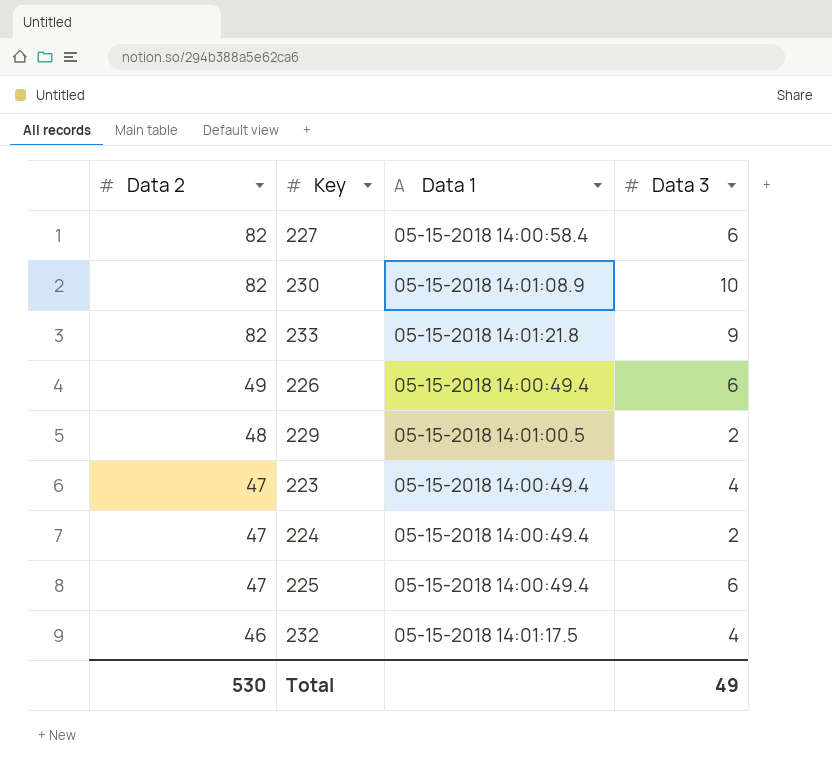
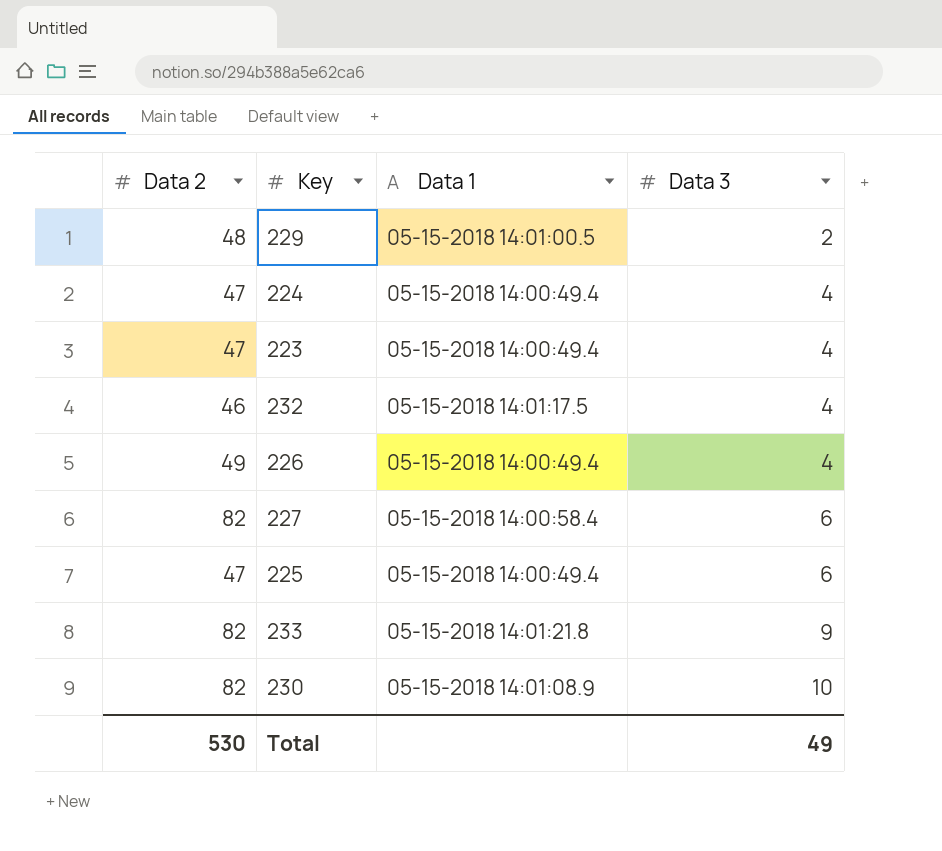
row order: Data 2 descending -> Data 3 ascending
224 | Data 3: 2 -> 4
226 | Data 3: 6 -> 4

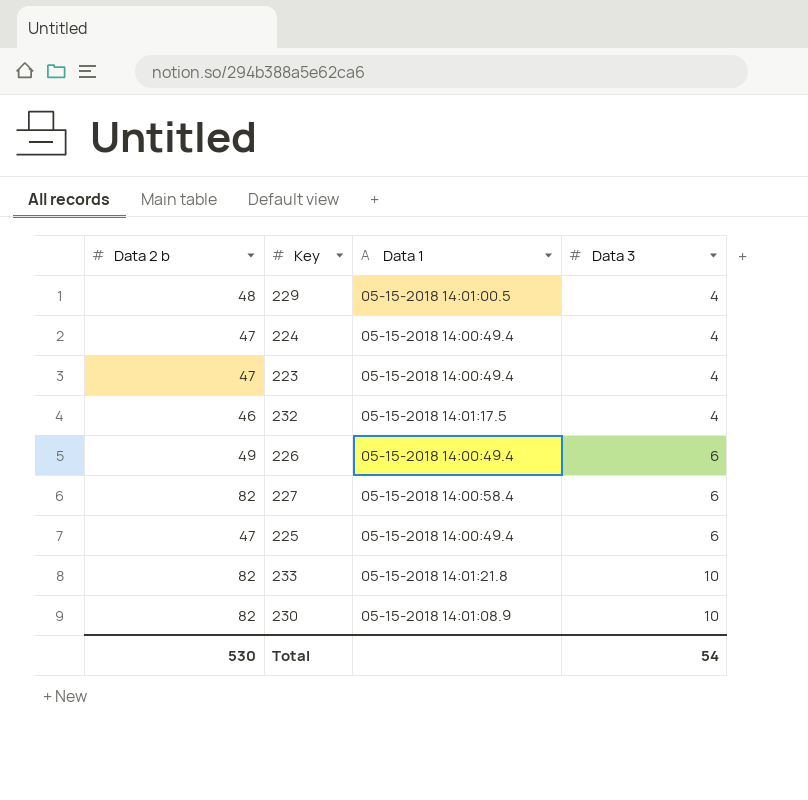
column name: Data 2 -> Data 2 b
229 | Data 3: 2 -> 4
226 | Data 3: 4 -> 6
233 | Data 3: 9 -> 10
Total | Data 3: 49 -> 54

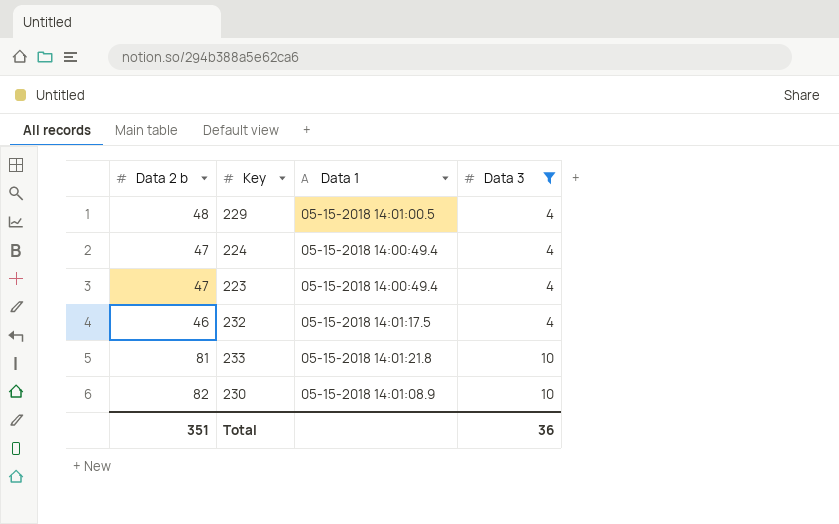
filter: none -> Data 3 != 6
233 | Data 2 b: 82 -> 81
Total | Data 2 b: 530 -> 351
Total | Data 3: 54 -> 36

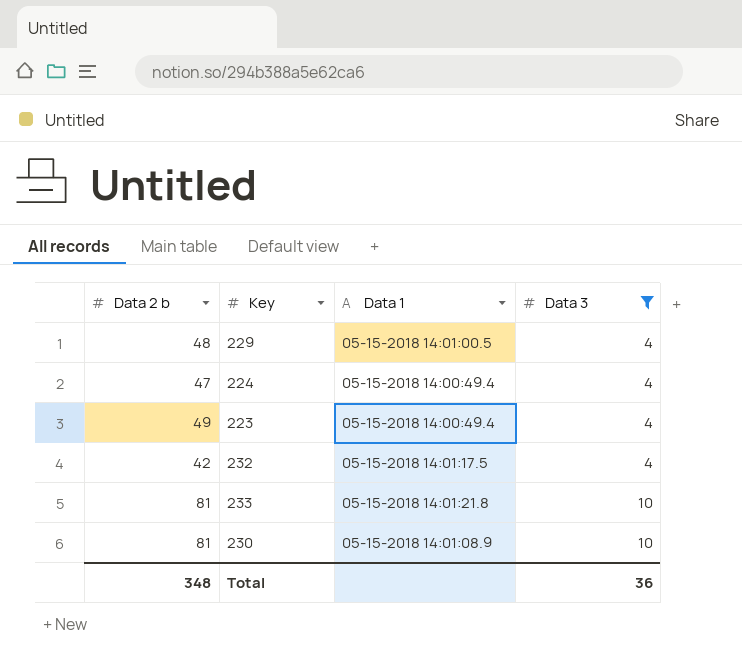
223 | Data 2 b: 47 -> 49
232 | Data 2 b: 46 -> 42
230 | Data 2 b: 82 -> 81
Total | Data 2 b: 351 -> 348

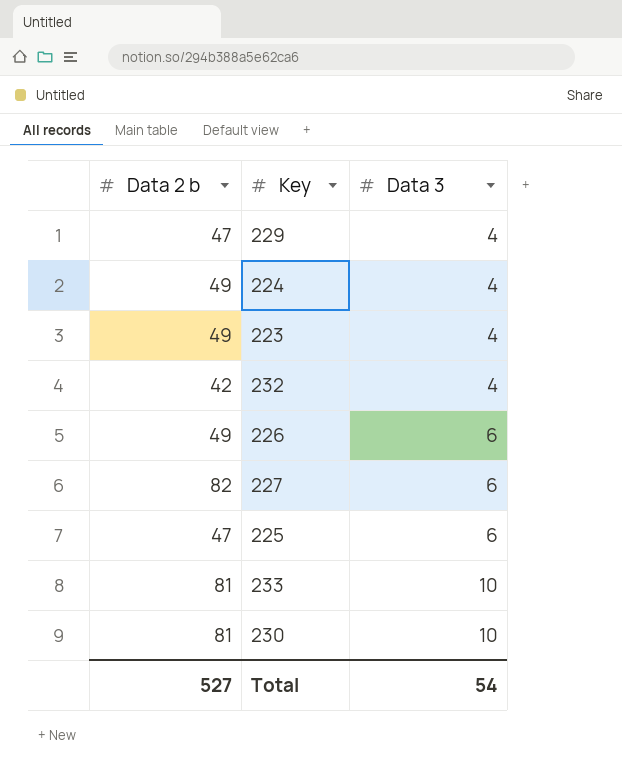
filter: Data 3 != 6 -> none
column Data 1 | position: 3 -> none
229 | Data 2 b: 48 -> 47
224 | Data 2 b: 47 -> 49
Total | Data 2 b: 348 -> 527
Total | Data 3: 36 -> 54

